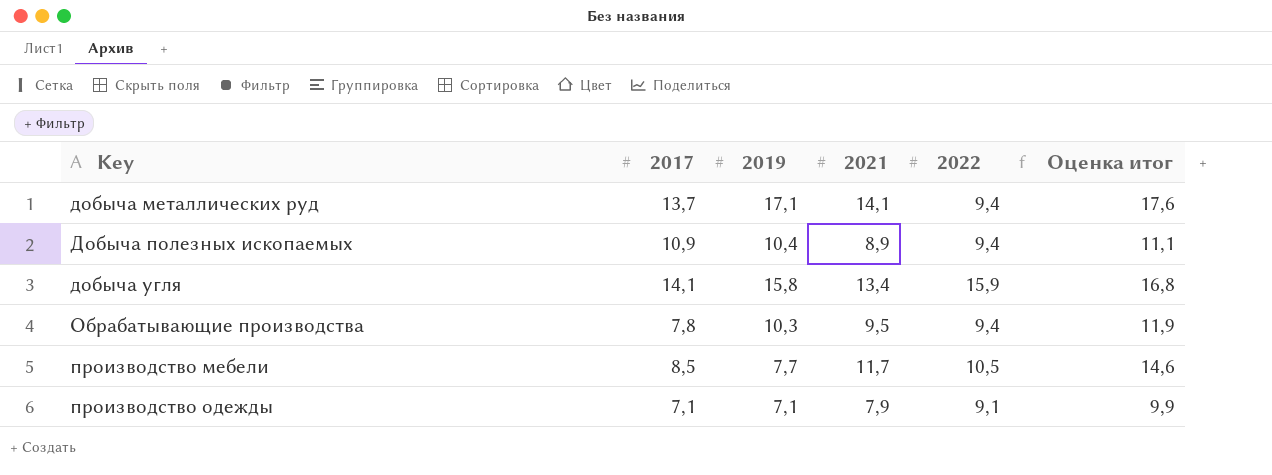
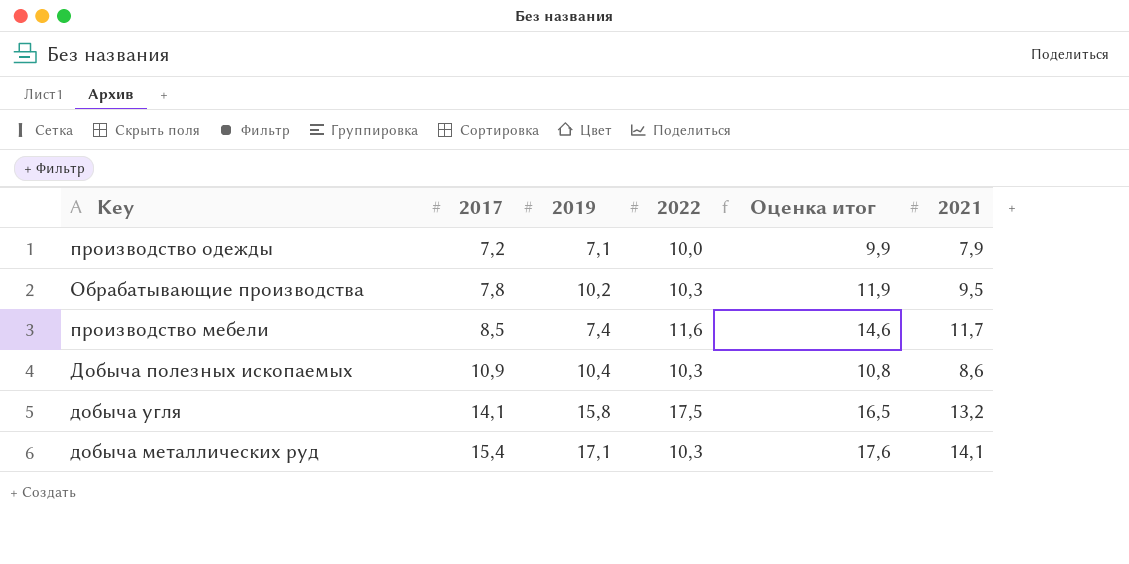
row order: Key ascending -> 2017 ascending
column 2021 | position: 4 -> 6
производство одежды | 2017: 7,1 -> 7,2
производство одежды | 2022: 9,1 -> 10,0
Обрабатывающие производства | 2019: 10,3 -> 10,2
Обрабатывающие производства | 2022: 9,4 -> 10,3
производство мебели | 2019: 7,7 -> 7,4
производство мебели | 2022: 10,5 -> 11,6
Добыча полезных ископаемых | 2022: 9,4 -> 10,3
Добыча полезных ископаемых | Оценка итог: 11,1 -> 10,8
Добыча полезных ископаемых | 2021: 8,9 -> 8,6
добыча угля | 2022: 15,9 -> 17,5
добыча угля | Оценка итог: 16,8 -> 16,5
добыча угля | 2021: 13,4 -> 13,2
добыча металлических руд | 2017: 13,7 -> 15,4
добыча металлических руд | 2022: 9,4 -> 10,3

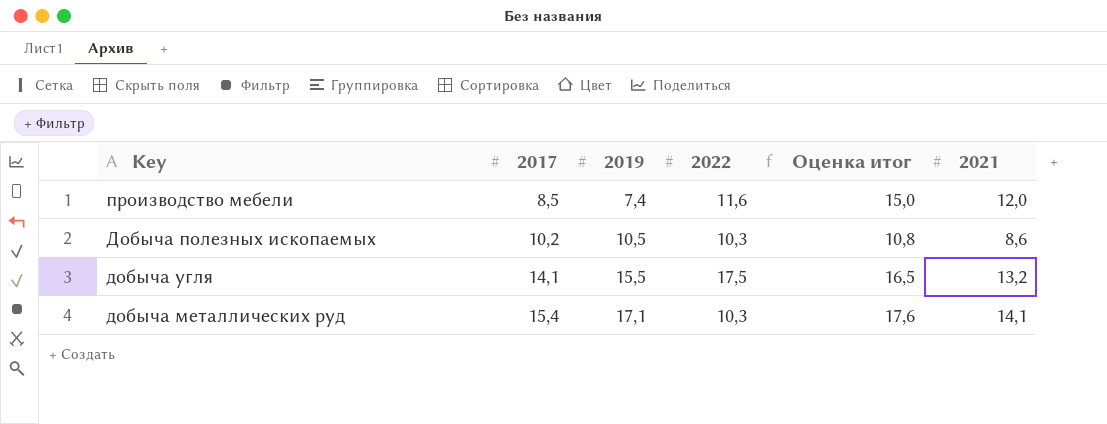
row производство одежды: 7,2 | 7,1 | 10,0 | 9,9 | 7,9 -> none
row Обрабатывающие производства: 7,8 | 10,2 | 10,3 | 11,9 | 9,5 -> none
производство мебели | Оценка итог: 14,6 -> 15,0
производство мебели | 2021: 11,7 -> 12,0
Добыча полезных ископаемых | 2017: 10,9 -> 10,2
Добыча полезных ископаемых | 2019: 10,4 -> 10,5
добыча угля | 2019: 15,8 -> 15,5

